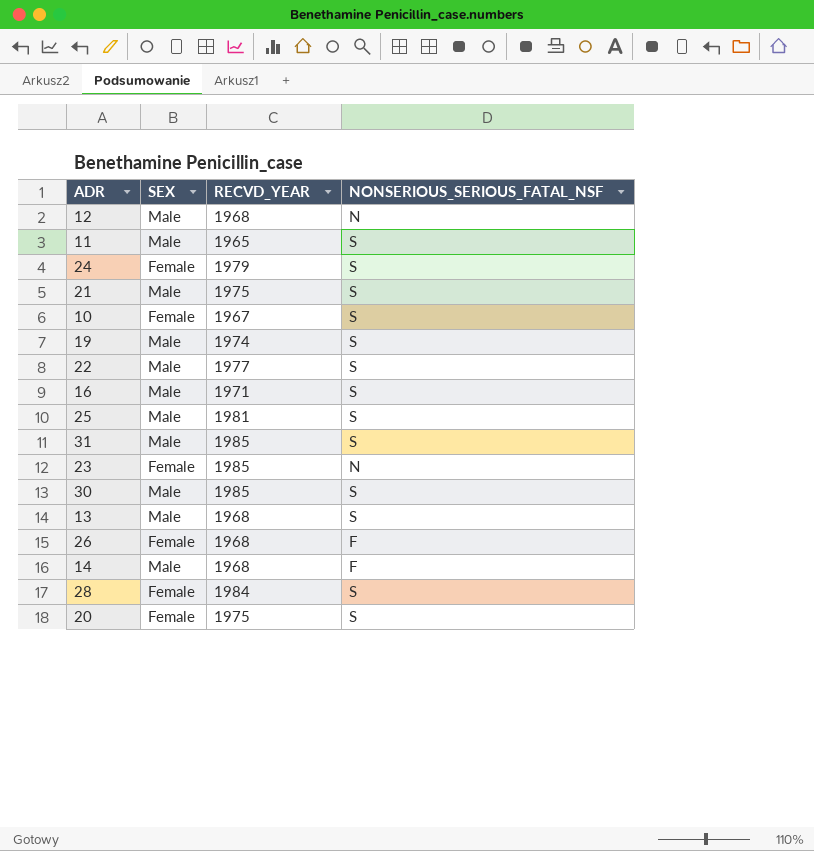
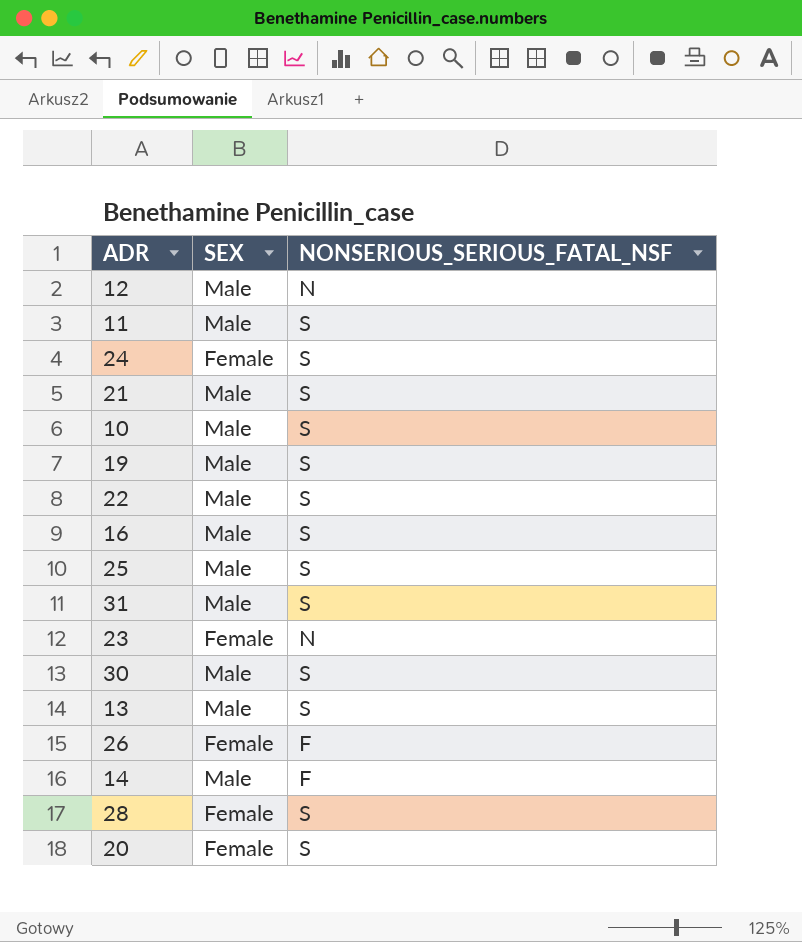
column RECVD_YEAR | position: 3 -> none
10 | SEX: Female -> Male

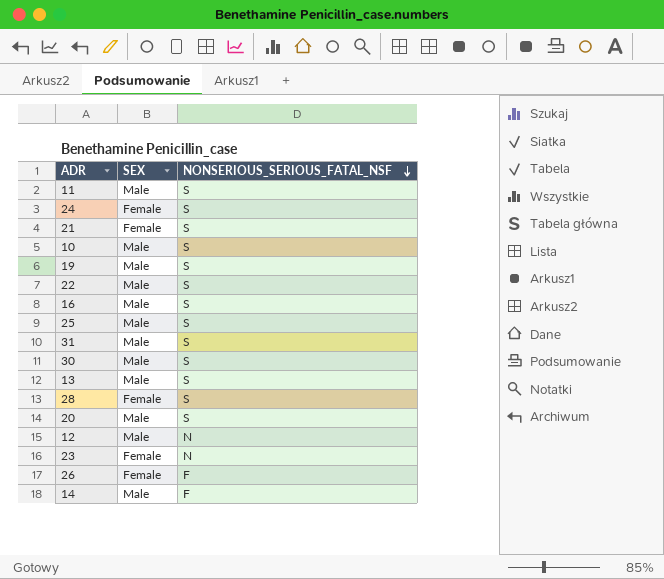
row order: none -> NONSERIOUS_SERIOUS_FATAL_NSF descending
21 | SEX: Male -> Female
20 | SEX: Female -> Male

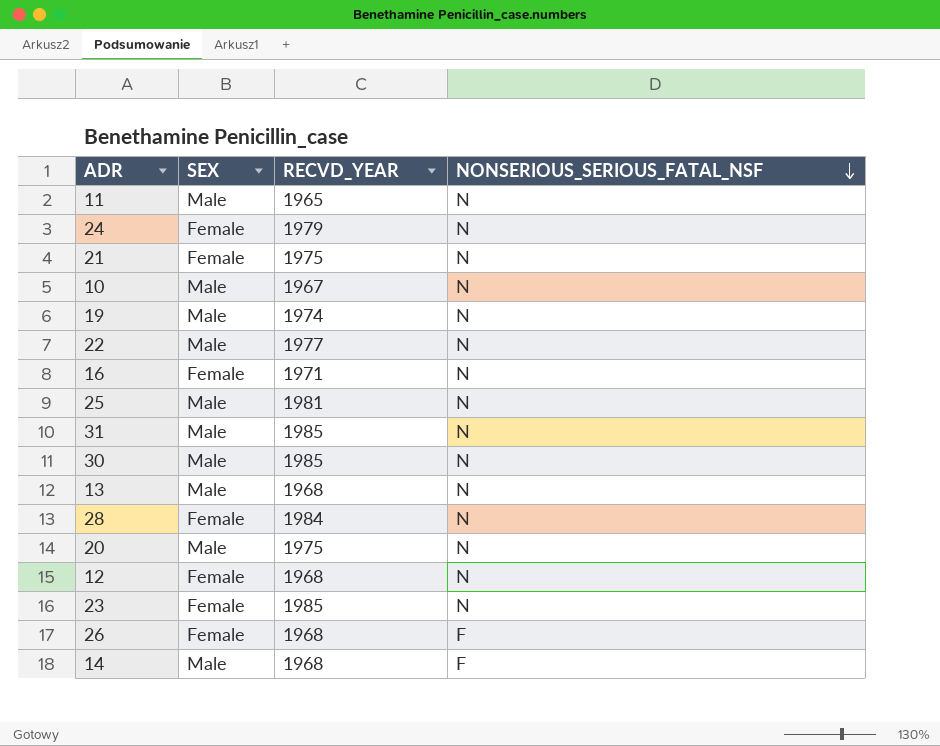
column RECVD_YEAR | position: none -> 3
11 | NONSERIOUS_SERIOUS_FATAL_NSF: S -> N
24 | NONSERIOUS_SERIOUS_FATAL_NSF: S -> N
21 | NONSERIOUS_SERIOUS_FATAL_NSF: S -> N
10 | NONSERIOUS_SERIOUS_FATAL_NSF: S -> N
19 | NONSERIOUS_SERIOUS_FATAL_NSF: S -> N
22 | NONSERIOUS_SERIOUS_FATAL_NSF: S -> N
16 | SEX: Male -> Female
16 | NONSERIOUS_SERIOUS_FATAL_NSF: S -> N
25 | NONSERIOUS_SERIOUS_FATAL_NSF: S -> N
31 | NONSERIOUS_SERIOUS_FATAL_NSF: S -> N
30 | NONSERIOUS_SERIOUS_FATAL_NSF: S -> N
13 | NONSERIOUS_SERIOUS_FATAL_NSF: S -> N
28 | NONSERIOUS_SERIOUS_FATAL_NSF: S -> N
20 | NONSERIOUS_SERIOUS_FATAL_NSF: S -> N
12 | SEX: Male -> Female

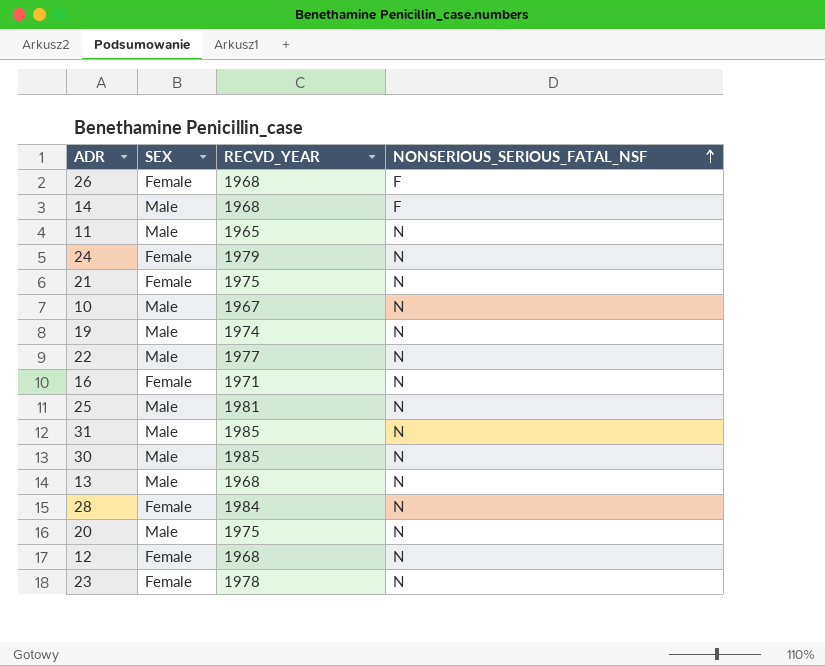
row order: NONSERIOUS_SERIOUS_FATAL_NSF descending -> NONSERIOUS_SERIOUS_FATAL_NSF ascending
23 | RECVD_YEAR: 1985 -> 1978

